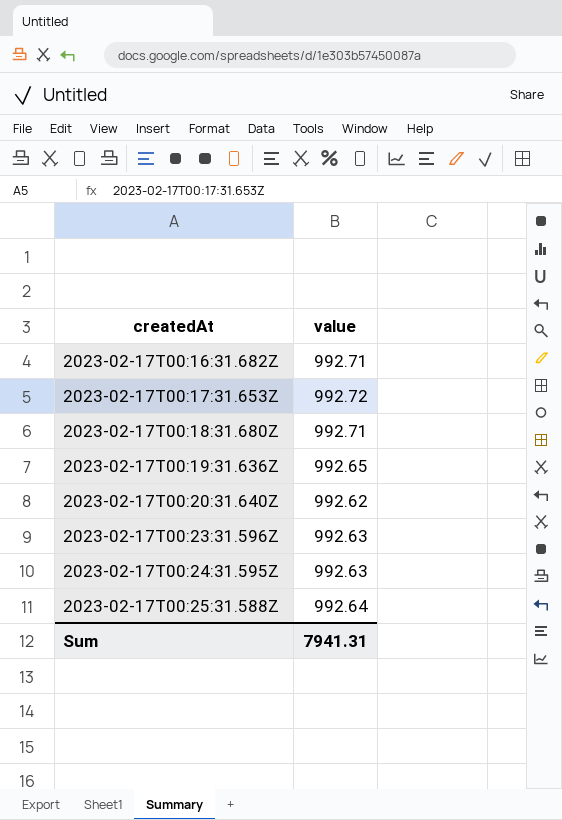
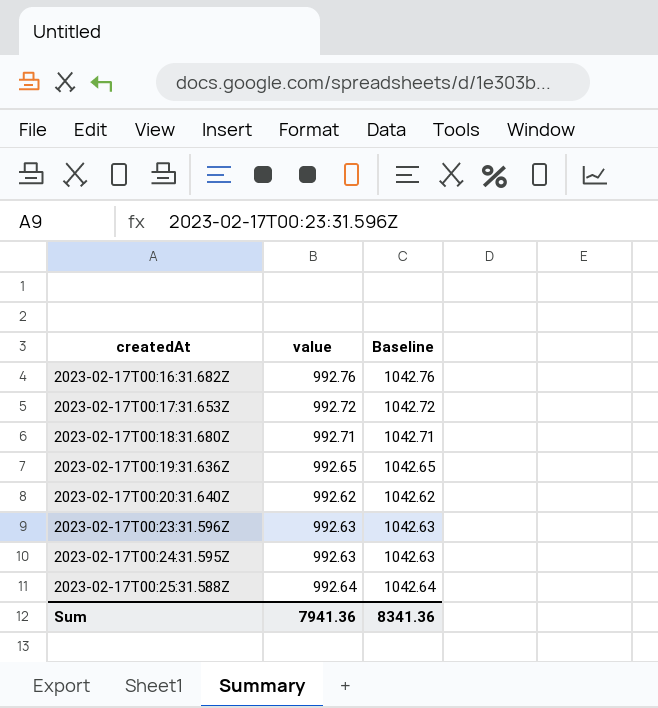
column Baseline | formula: none -> [value] + 50
2023-02-17T00:16:31.682Z | value: 992.71 -> 992.76
Sum | value: 7941.31 -> 7941.36

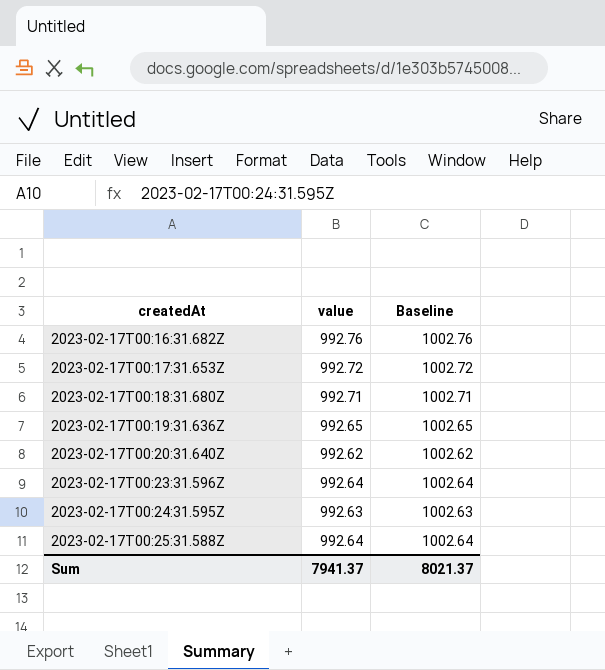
column Baseline | formula: [value] + 50 -> [value] + 10
2023-02-17T00:23:31.596Z | value: 992.63 -> 992.64
Sum | value: 7941.36 -> 7941.37
Sum | Baseline: 8341.36 -> 8021.37

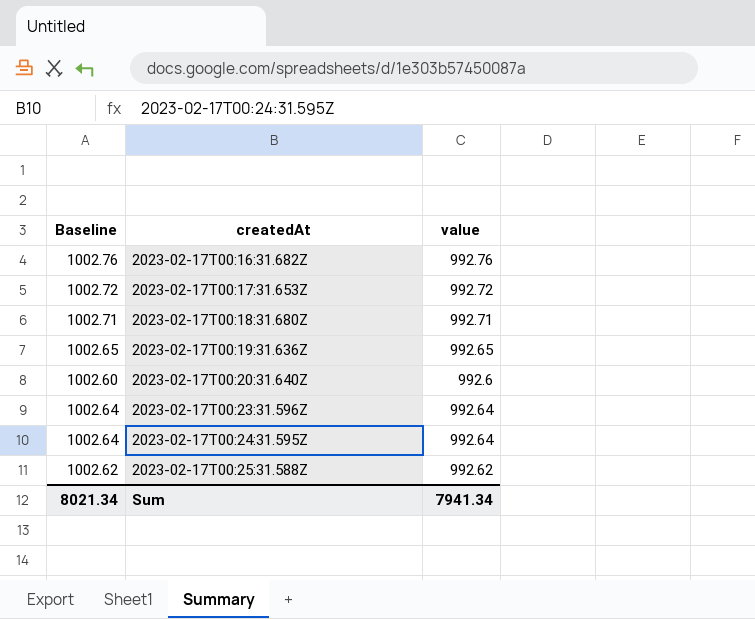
column Baseline | position: 3 -> 1
2023-02-17T00:20:31.640Z | Baseline: 1002.62 -> 1002.60
2023-02-17T00:20:31.640Z | value: 992.62 -> 992.6
2023-02-17T00:24:31.595Z | Baseline: 1002.63 -> 1002.64
2023-02-17T00:24:31.595Z | value: 992.63 -> 992.64
2023-02-17T00:25:31.588Z | Baseline: 1002.64 -> 1002.62
2023-02-17T00:25:31.588Z | value: 992.64 -> 992.62
Sum | Baseline: 8021.37 -> 8021.34
Sum | value: 7941.37 -> 7941.34

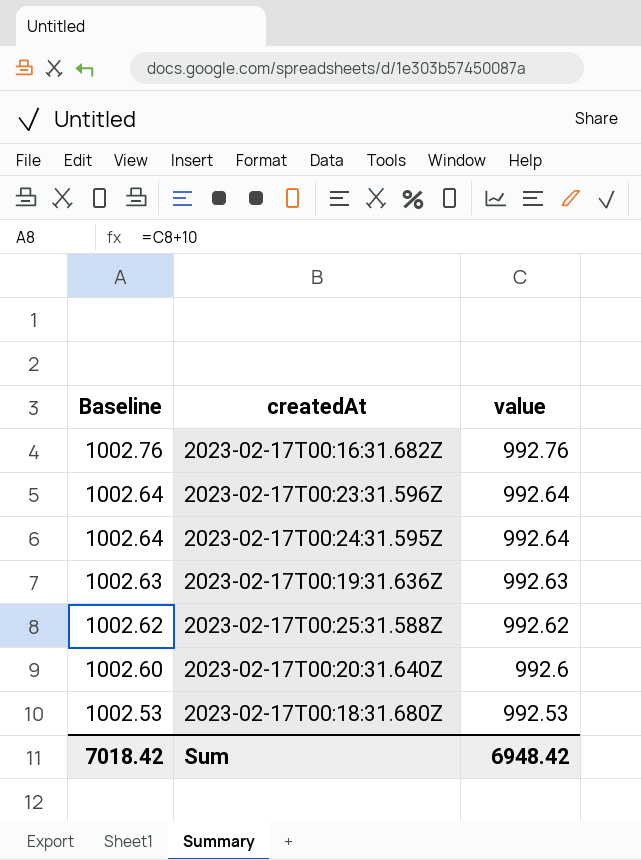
row order: createdAt ascending -> Baseline descending
row 2023-02-17T00:17:31.653Z: 1002.72 | 992.72 -> none
2023-02-17T00:19:31.636Z | Baseline: 1002.65 -> 1002.63
2023-02-17T00:19:31.636Z | value: 992.65 -> 992.63
2023-02-17T00:18:31.680Z | Baseline: 1002.71 -> 1002.53
2023-02-17T00:18:31.680Z | value: 992.71 -> 992.53
Sum | Baseline: 8021.34 -> 7018.42
Sum | value: 7941.34 -> 6948.42

